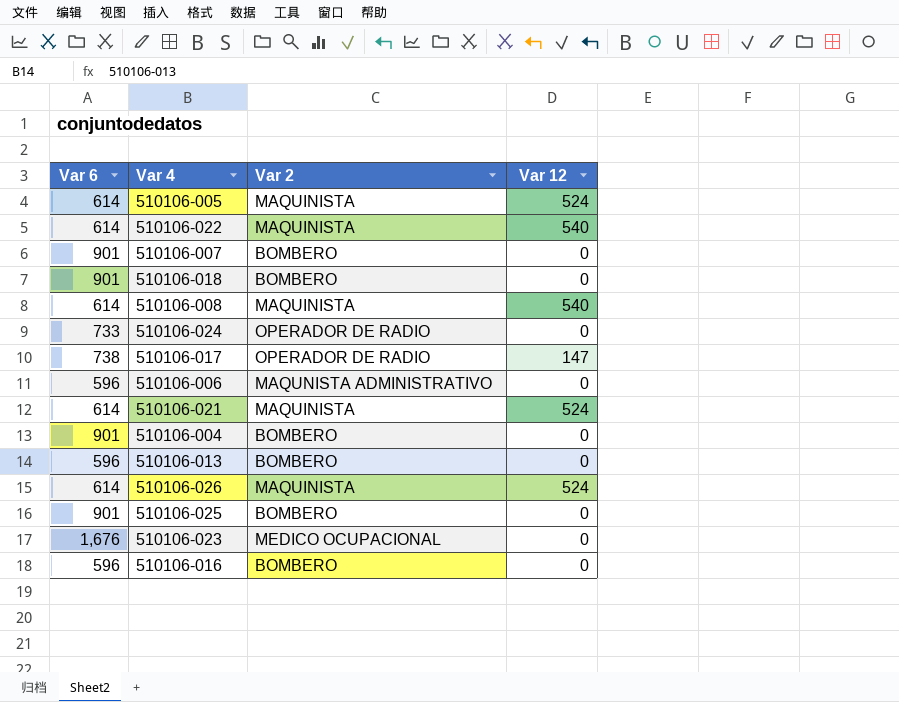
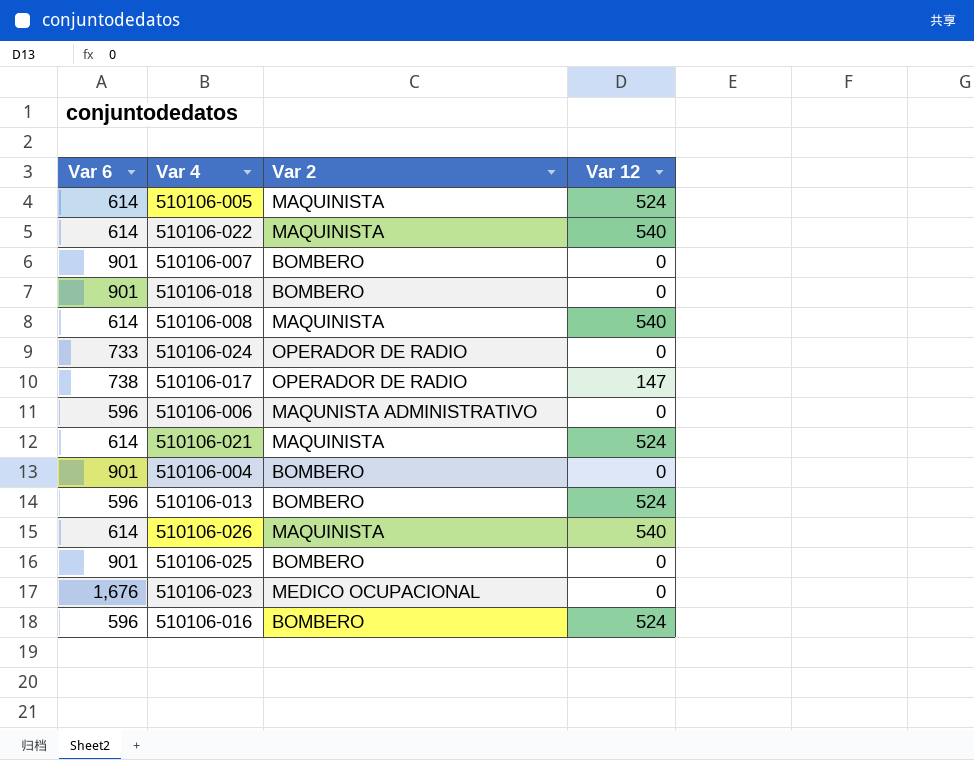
510106-013 | Var 12: 0 -> 524
510106-026 | Var 12: 524 -> 540
510106-016 | Var 12: 0 -> 524

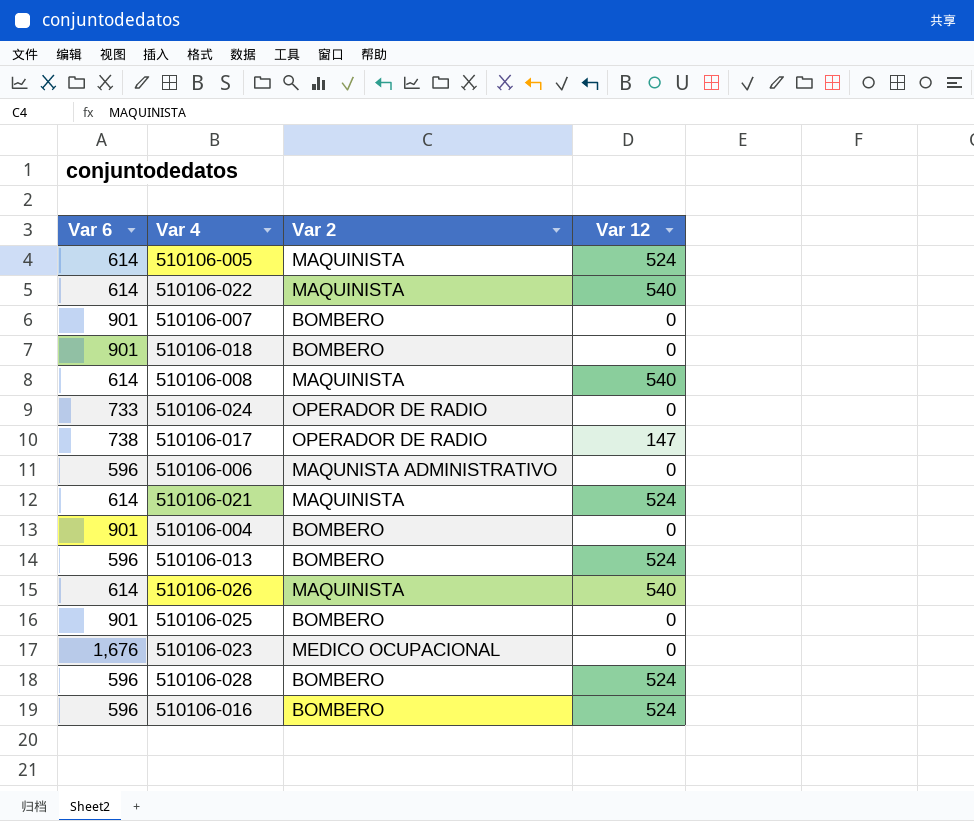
row 510106-028: none -> 596 | BOMBERO | 524

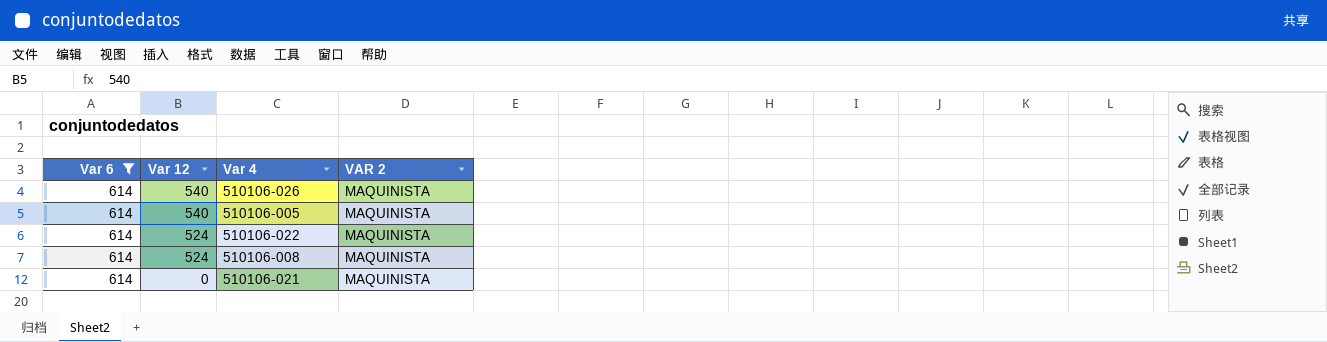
filter: none -> Var 6 = 614
row order: none -> Var 12 descending
column Var 12 | position: 4 -> 2
column name: Var 2 -> VAR 2
510106-005 | Var 12: 524 -> 540
510106-022 | Var 12: 540 -> 524
510106-008 | Var 12: 540 -> 524
510106-021 | Var 12: 524 -> 0

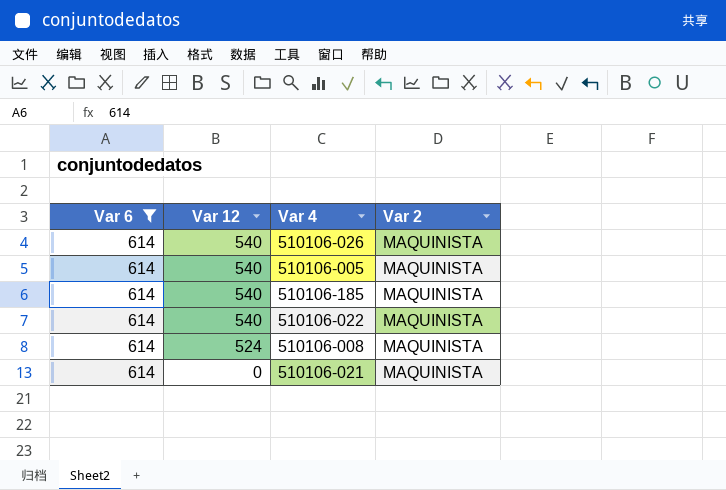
column name: VAR 2 -> Var 2
row 510106-185: none -> 614 | 540 | MAQUINISTA
510106-022 | Var 12: 524 -> 540

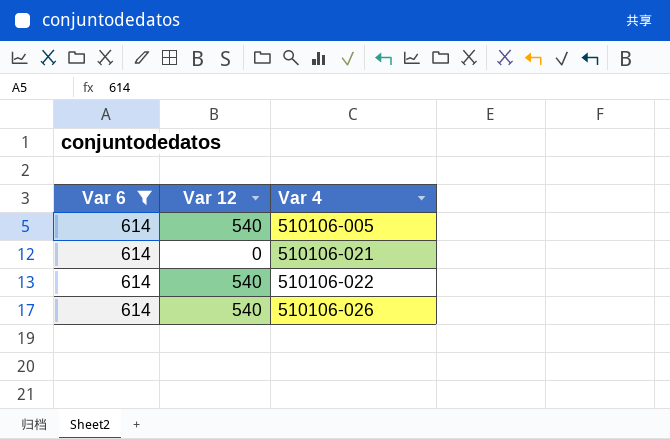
row order: Var 12 descending -> Var 4 ascending
column Var 2 | position: 4 -> none
row 510106-185: 614 | 540 | MAQUINISTA -> none
row 510106-008: 614 | 524 | MAQUINISTA -> none

